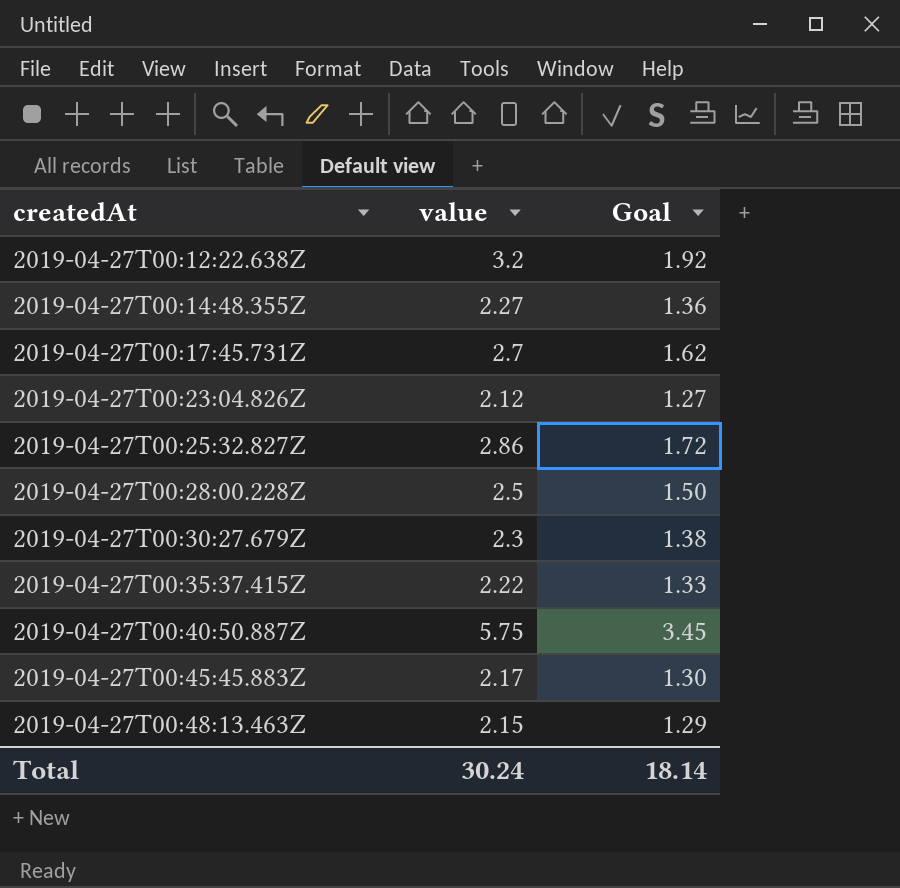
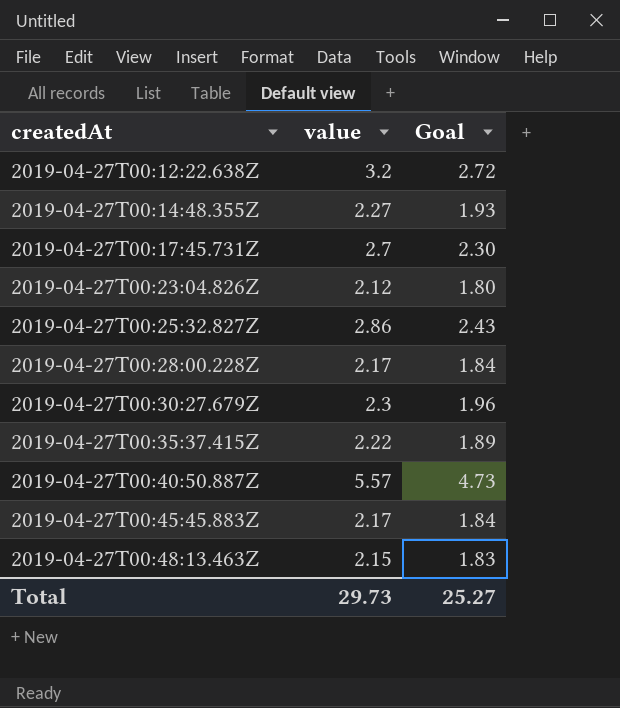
column Goal | formula: [value] * 0.6 -> [value] * 0.85
2019-04-27T00:28:00.228Z | value: 2.5 -> 2.17
2019-04-27T00:40:50.887Z | value: 5.75 -> 5.57
Total | value: 30.24 -> 29.73
Total | Goal: 18.14 -> 25.27

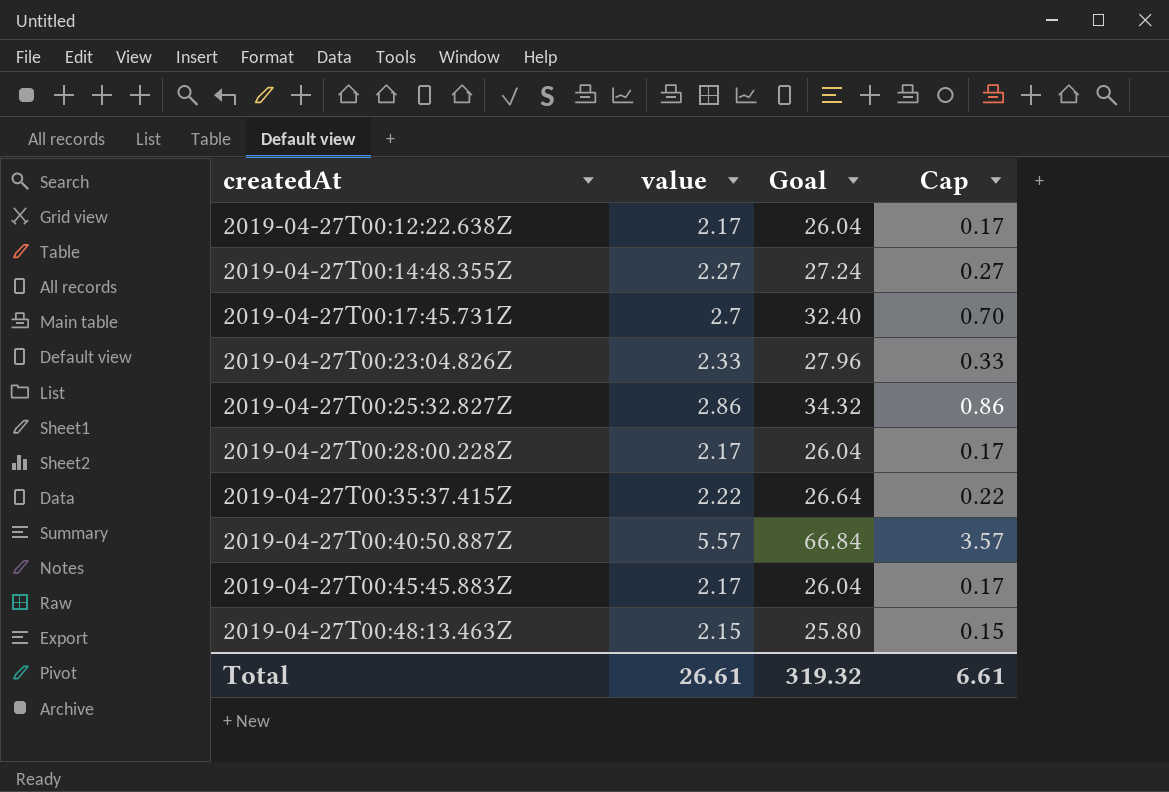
column Goal | formula: [value] * 0.85 -> [value] * 12
column Cap | formula: none -> [value] - 2
row 2019-04-27T00:30:27.679Z: 2.3 | 1.96 -> none
2019-04-27T00:12:22.638Z | value: 3.2 -> 2.17
2019-04-27T00:23:04.826Z | value: 2.12 -> 2.33
Total | value: 29.73 -> 26.61
Total | Goal: 25.27 -> 319.32

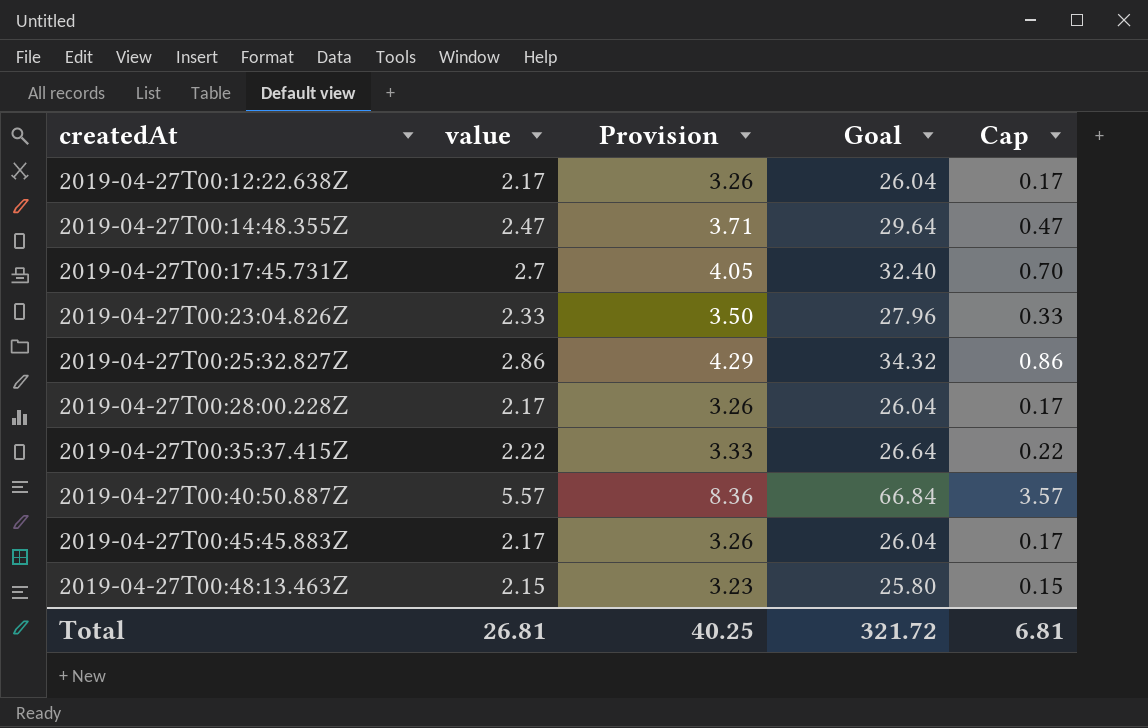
column Provision | formula: none -> [value] * 1.5
2019-04-27T00:14:48.355Z | value: 2.27 -> 2.47
2019-04-27T00:14:48.355Z | Goal: 27.24 -> 29.64
2019-04-27T00:14:48.355Z | Cap: 0.27 -> 0.47
Total | value: 26.61 -> 26.81
Total | Goal: 319.32 -> 321.72
Total | Cap: 6.61 -> 6.81

